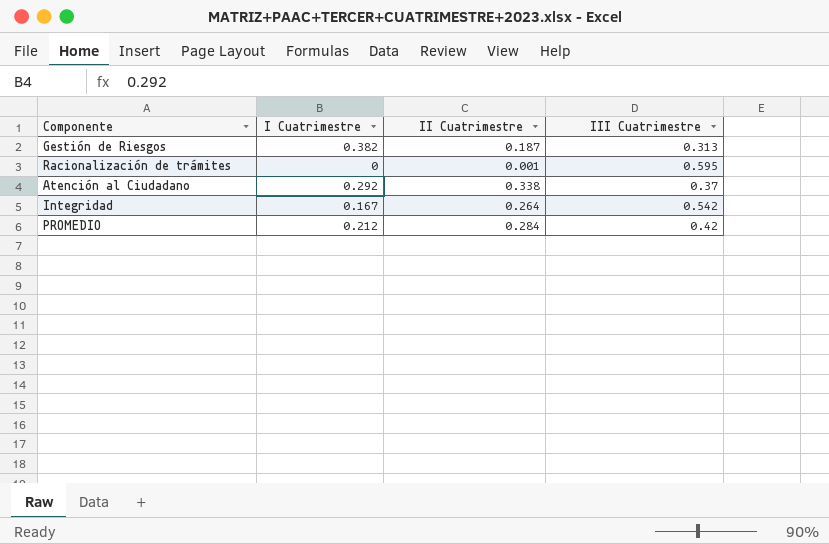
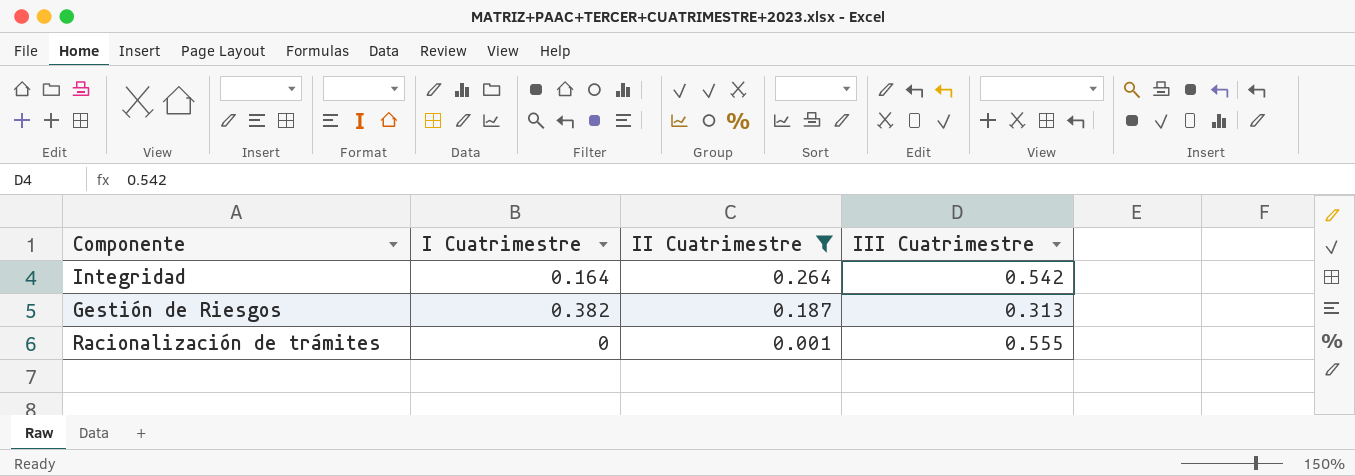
filter: none -> II Cuatrimestre <= 0.264
row order: none -> II Cuatrimestre descending
Integridad | I Cuatrimestre: 0.167 -> 0.164
Racionalización de trámites | III Cuatrimestre: 0.595 -> 0.555

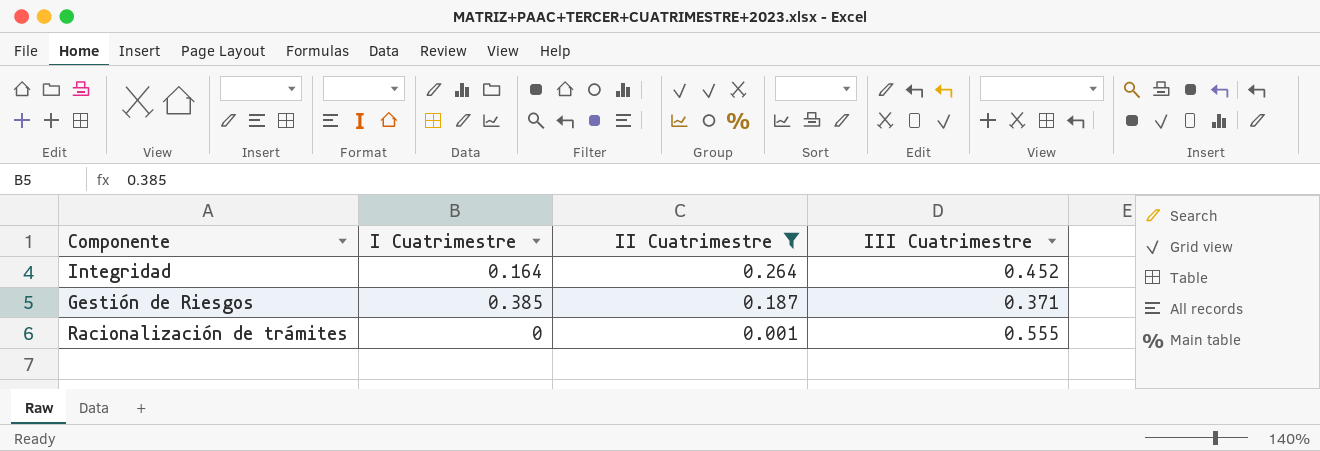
Integridad | III Cuatrimestre: 0.542 -> 0.452
Gestión de Riesgos | I Cuatrimestre: 0.382 -> 0.385
Gestión de Riesgos | III Cuatrimestre: 0.313 -> 0.371

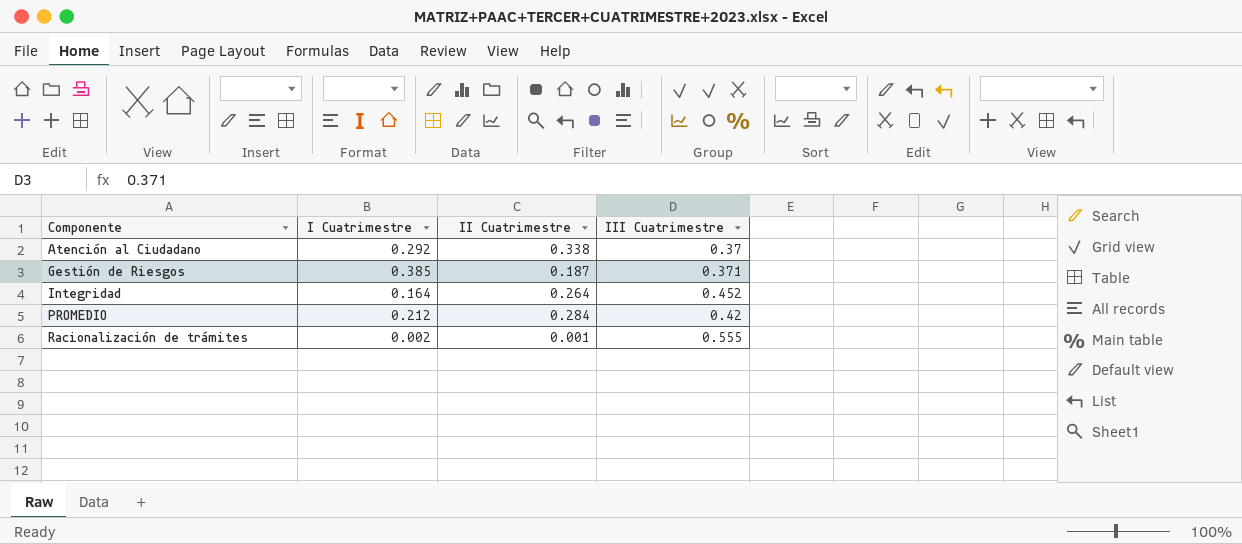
filter: II Cuatrimestre <= 0.264 -> none
row order: II Cuatrimestre descending -> Componente ascending
Racionalización de trámites | I Cuatrimestre: 0 -> 0.002

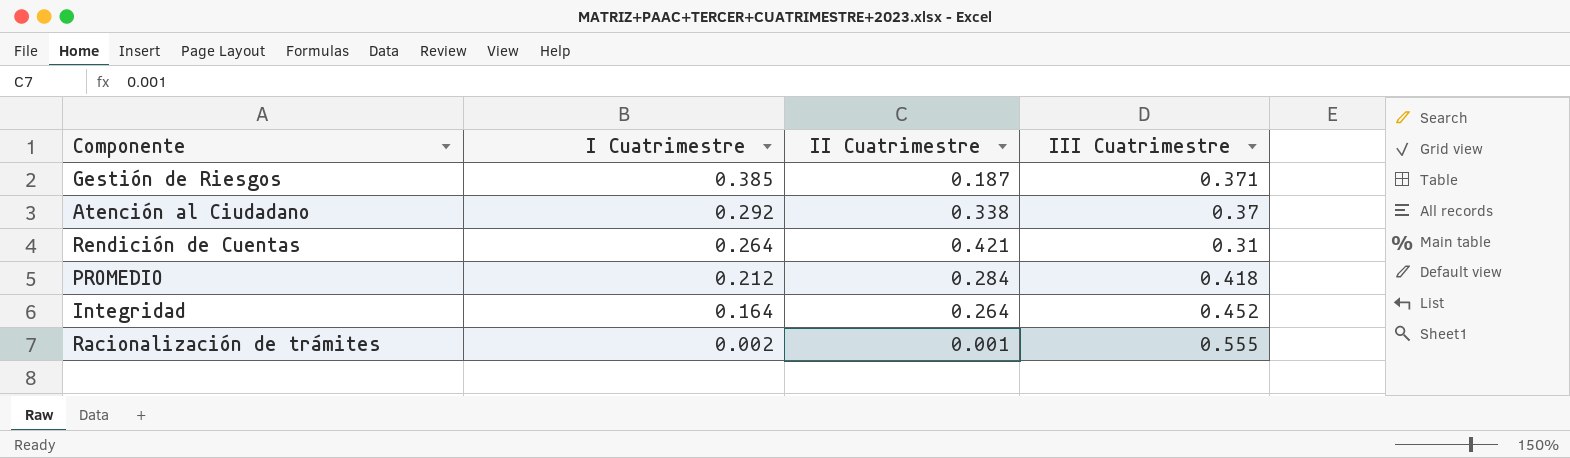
row order: Componente ascending -> I Cuatrimestre descending
row Rendición de Cuentas: none -> 0.264 | 0.421 | 0.31
PROMEDIO | III Cuatrimestre: 0.42 -> 0.418

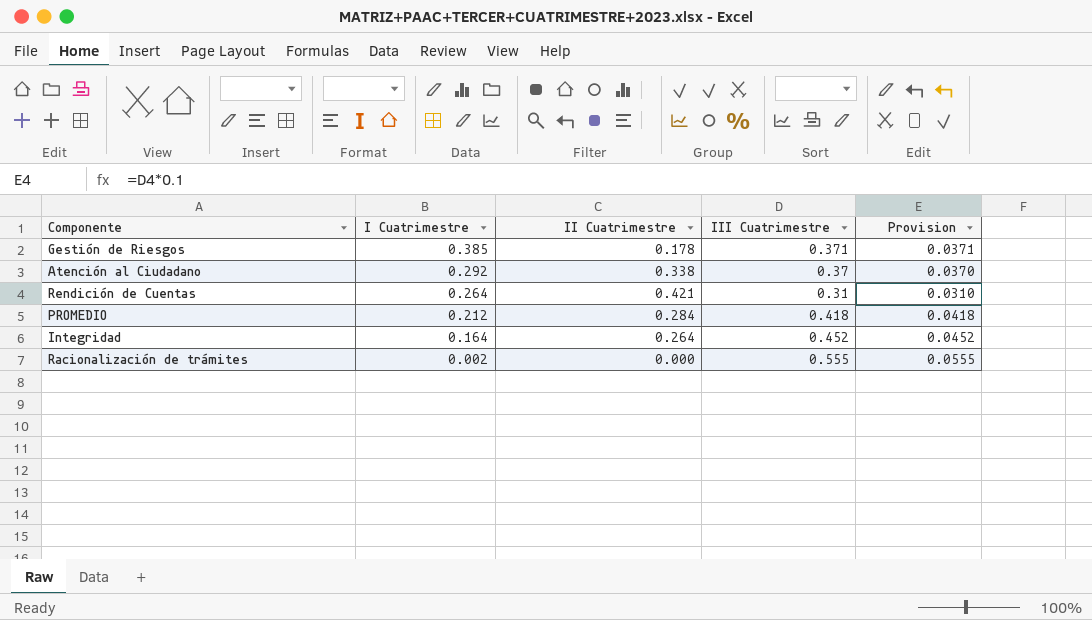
column Provision | formula: none -> [III Cuatrimestre] * 0.1
Gestión de Riesgos | II Cuatrimestre: 0.187 -> 0.178
Racionalización de trámites | II Cuatrimestre: 0.001 -> 0.000

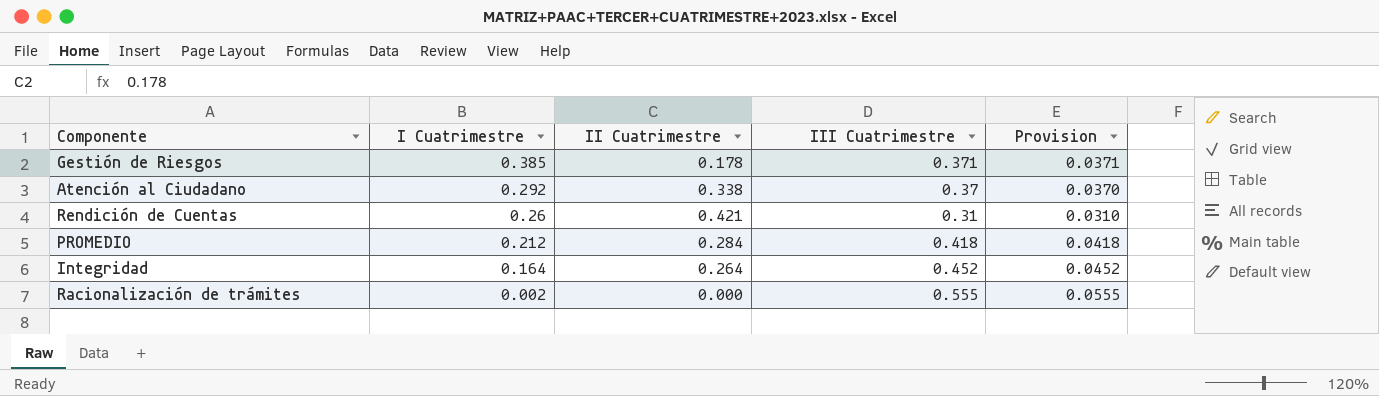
Rendición de Cuentas | I Cuatrimestre: 0.264 -> 0.26

